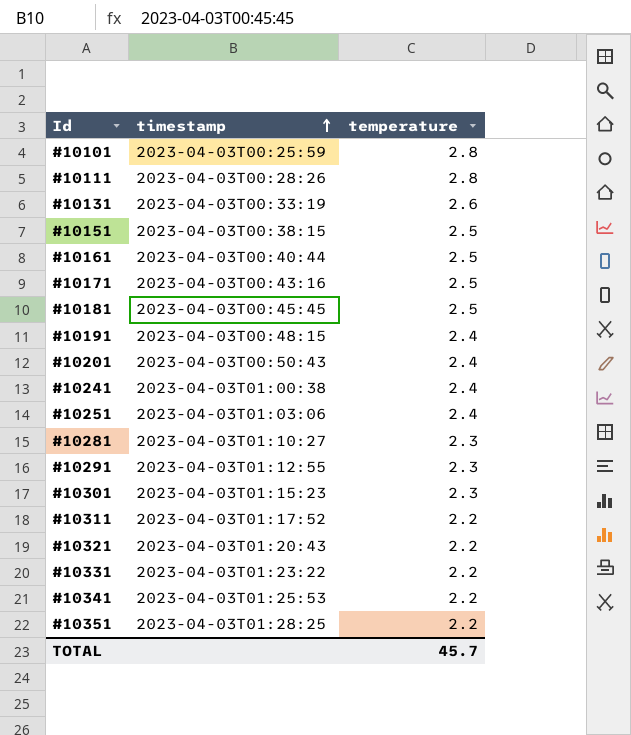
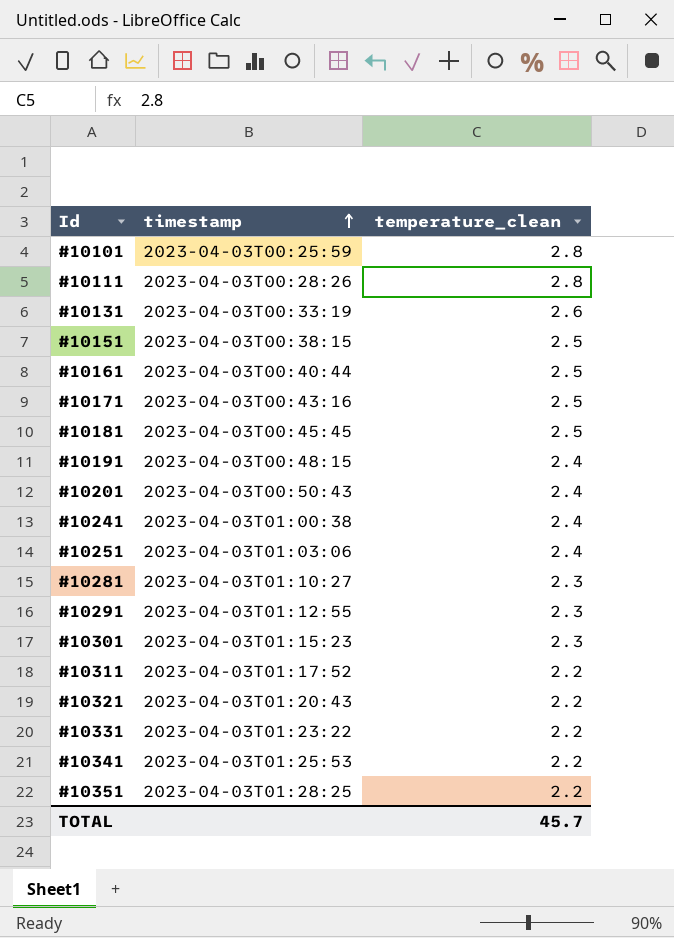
column name: temperature -> temperature_clean

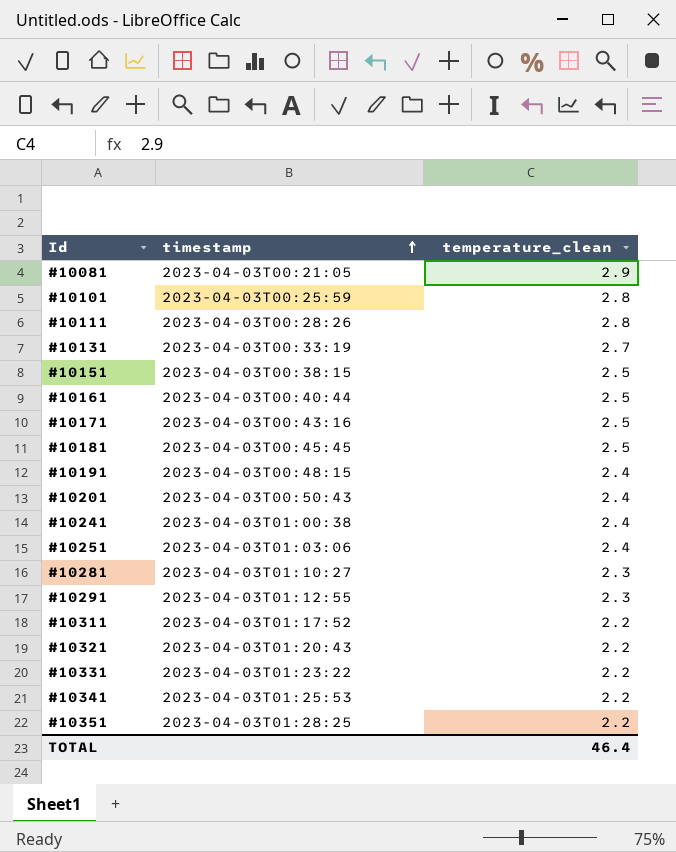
row #10301: 2023-04-03T01:15:23 | 2.3 -> none
row #10081: none -> 2023-04-03T00:21:05 | 2.9
#10131 | temperature_clean: 2.6 -> 2.7
TOTAL | temperature_clean: 45.7 -> 46.4

